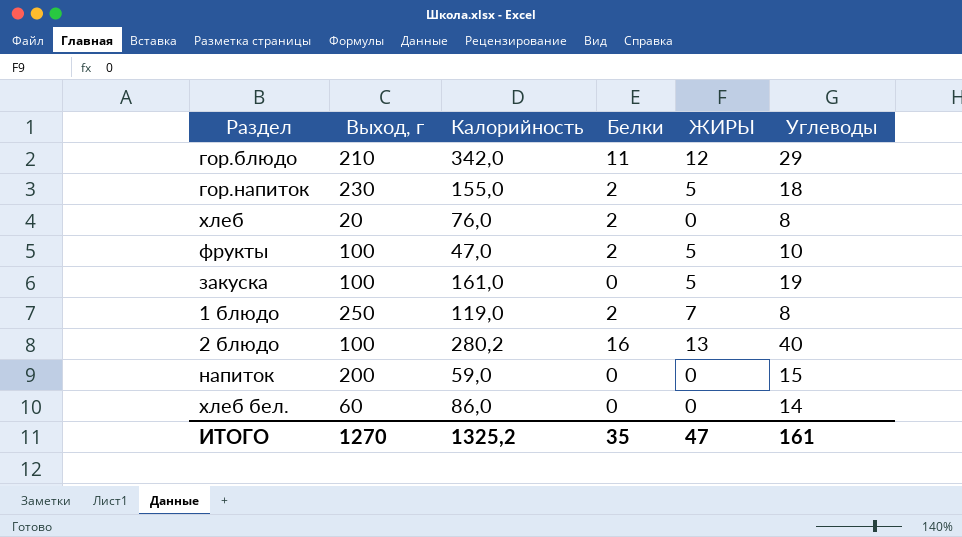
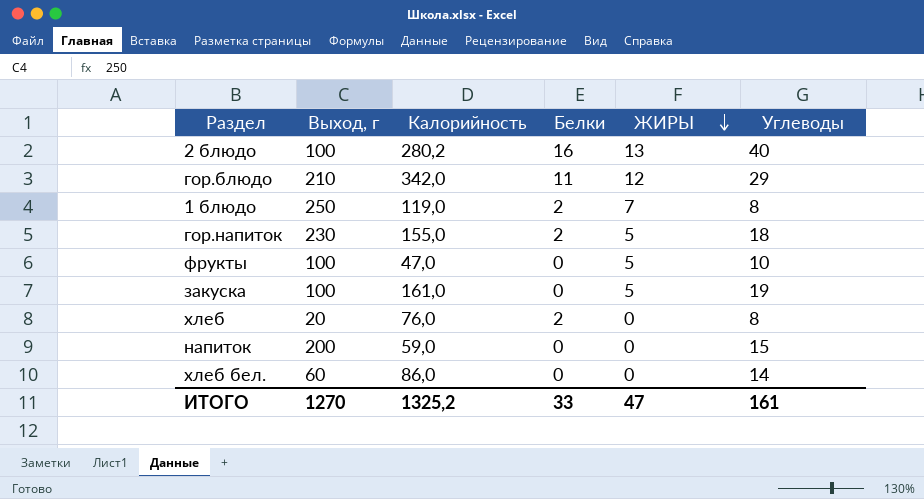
row order: none -> ЖИРЫ descending
фрукты | Белки: 2 -> 0
ИТОГО | Белки: 35 -> 33

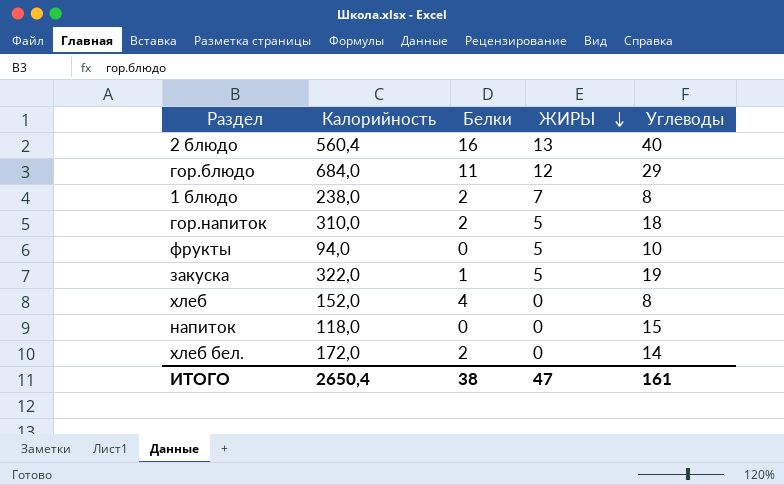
column Выход, г | position: 2 -> none
2 блюдо | Калорийность: 280,2 -> 560,4
гор.блюдо | Калорийность: 342,0 -> 684,0
1 блюдо | Калорийность: 119,0 -> 238,0
гор.напиток | Калорийность: 155,0 -> 310,0
фрукты | Калорийность: 47,0 -> 94,0
закуска | Калорийность: 161,0 -> 322,0
закуска | Белки: 0 -> 1
хлеб | Калорийность: 76,0 -> 152,0
хлеб | Белки: 2 -> 4
напиток | Калорийность: 59,0 -> 118,0
хлеб бел. | Калорийность: 86,0 -> 172,0
хлеб бел. | Белки: 0 -> 2
ИТОГО | Калорийность: 1325,2 -> 2650,4
ИТОГО | Белки: 33 -> 38

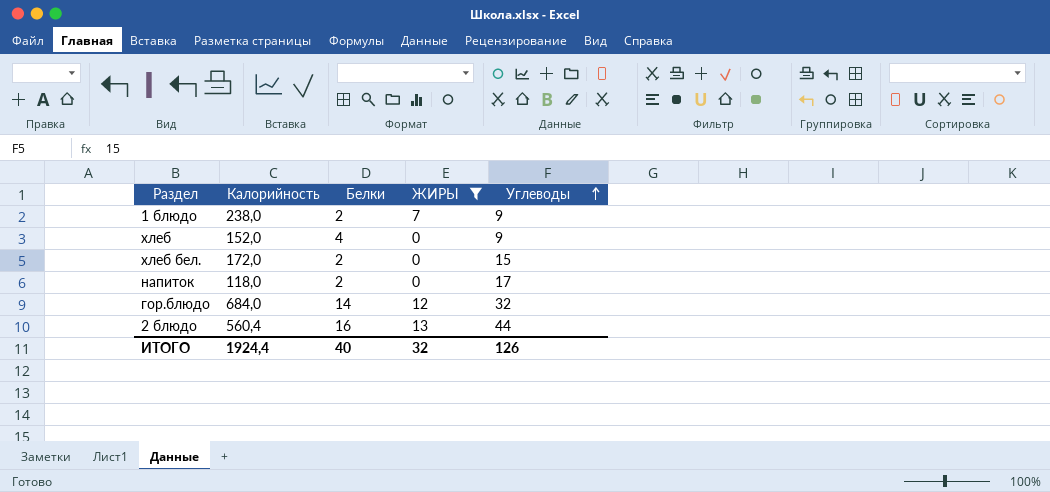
filter: none -> ЖИРЫ != 5
row order: ЖИРЫ descending -> Углеводы ascending
1 блюдо | Углеводы: 8 -> 9
хлеб | Углеводы: 8 -> 9
хлеб бел. | Углеводы: 14 -> 15
напиток | Белки: 0 -> 2
напиток | Углеводы: 15 -> 17
гор.блюдо | Белки: 11 -> 14
гор.блюдо | Углеводы: 29 -> 32
2 блюдо | Углеводы: 40 -> 44
ИТОГО | Калорийность: 2650,4 -> 1924,4
ИТОГО | Белки: 38 -> 40
ИТОГО | ЖИРЫ: 47 -> 32
ИТОГО | Углеводы: 161 -> 126

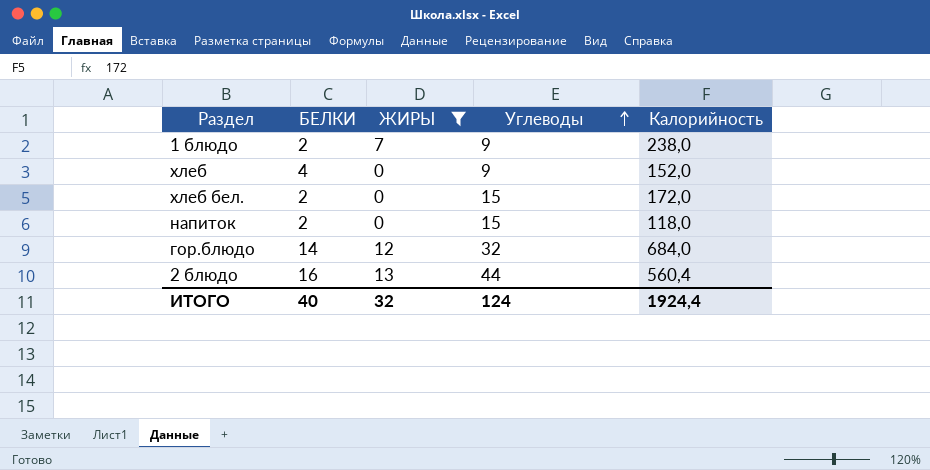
column name: Белки -> БЕЛКИ
column Калорийность | position: 2 -> 5
напиток | Углеводы: 17 -> 15
ИТОГО | Углеводы: 126 -> 124

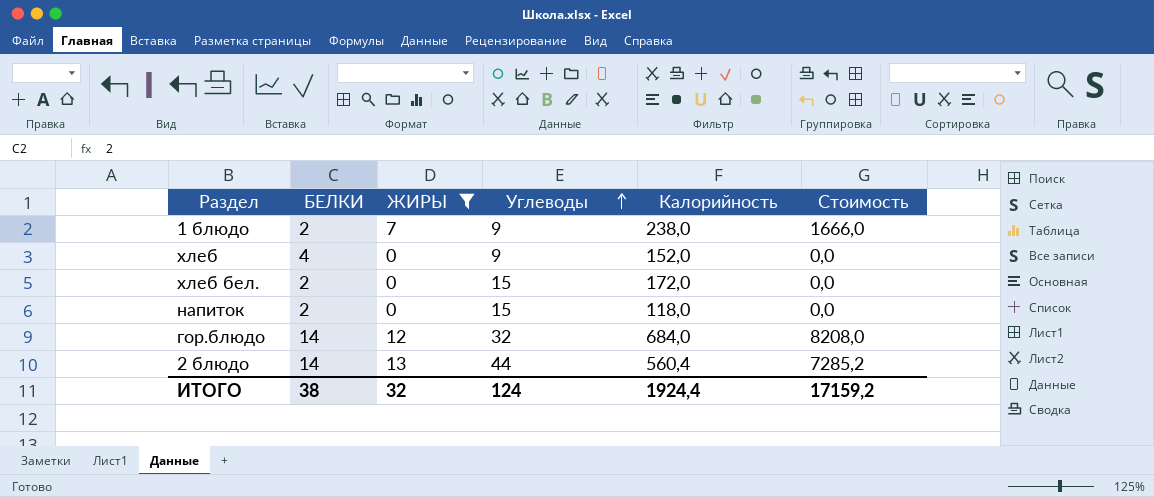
column Стоимость | formula: none -> [ЖИРЫ] * [Калорийность]
2 блюдо | БЕЛКИ: 16 -> 14
ИТОГО | БЕЛКИ: 40 -> 38

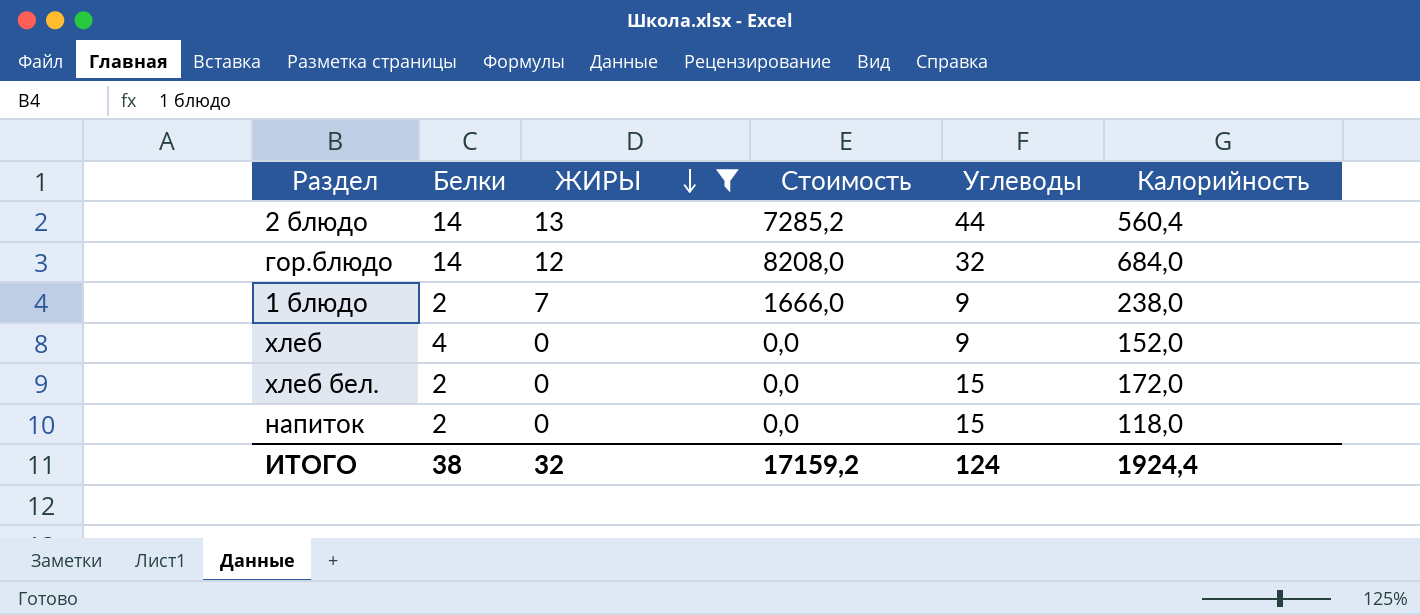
row order: Углеводы ascending -> ЖИРЫ descending
column name: БЕЛКИ -> Белки
column Стоимость | position: 6 -> 4

